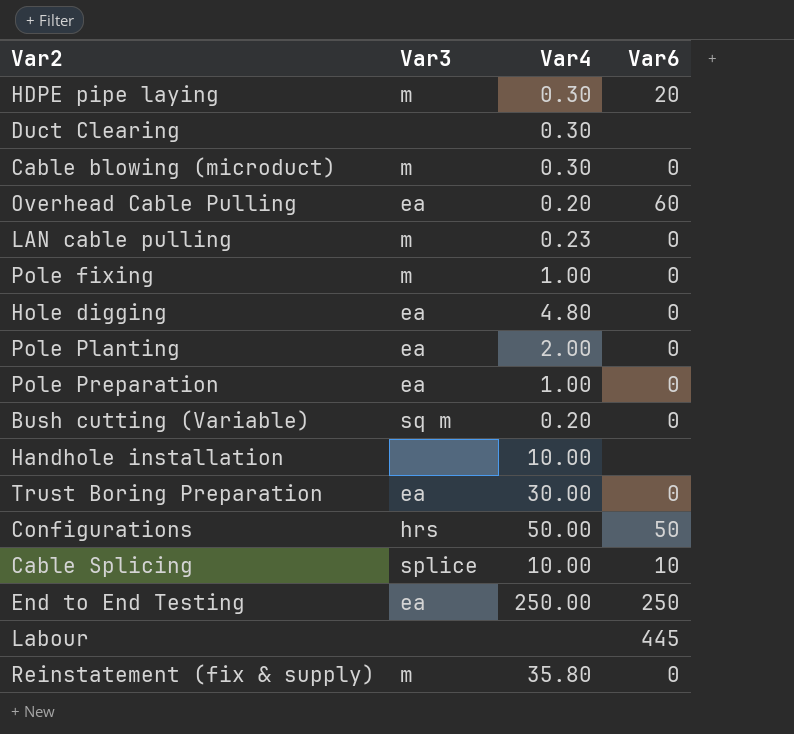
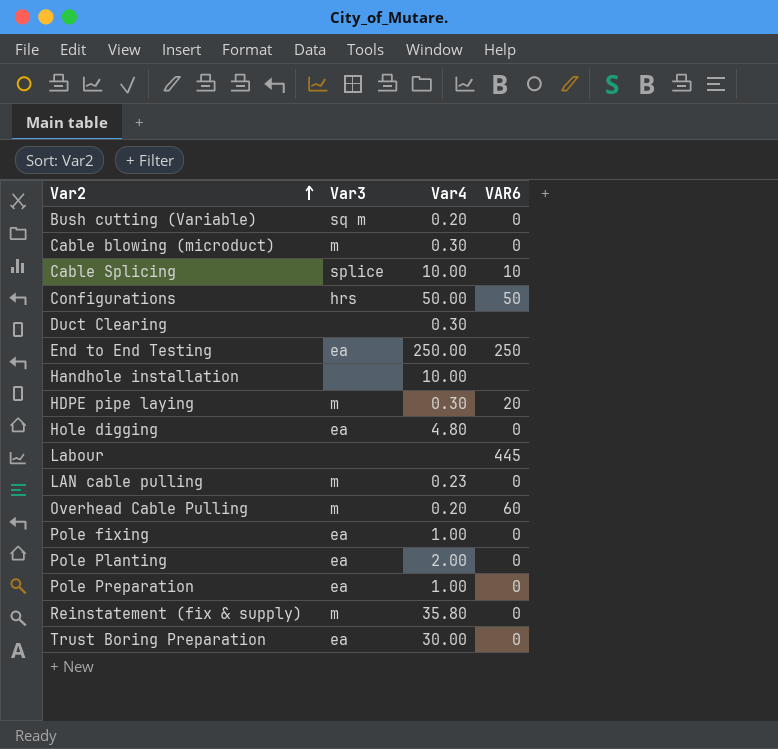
row order: none -> Var2 ascending
column name: Var6 -> VAR6
Overhead Cable Pulling | Var3: ea -> m
Pole fixing | Var3: m -> ea

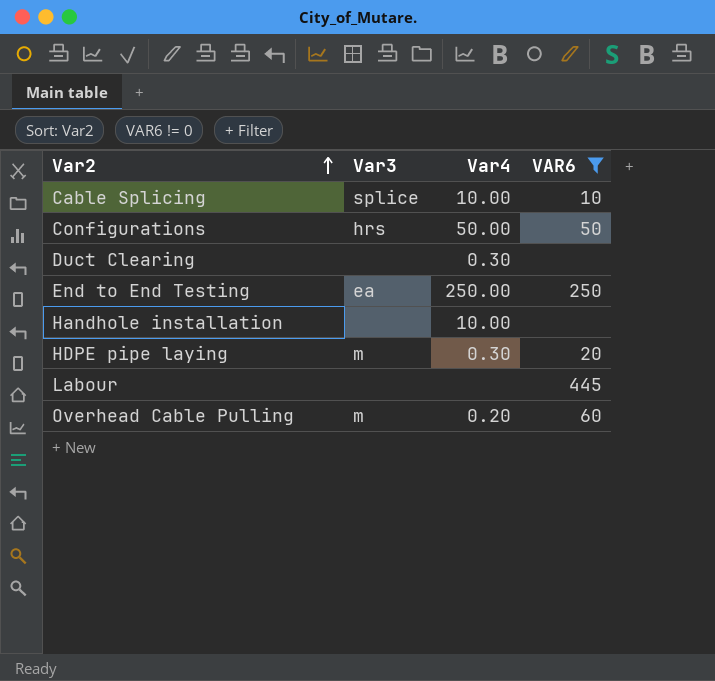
filter: none -> VAR6 != 0

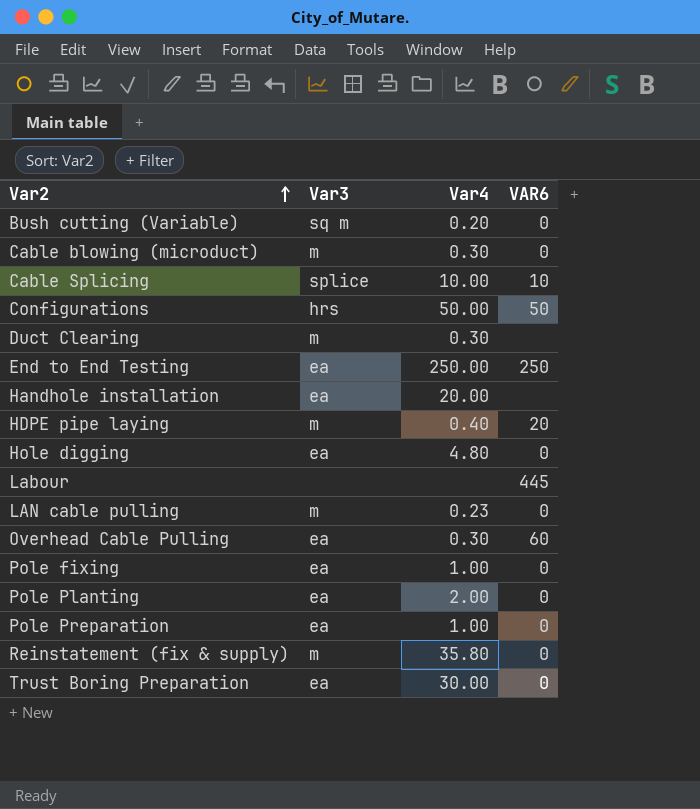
filter: VAR6 != 0 -> none
Duct Clearing | Var3: none -> m
Handhole installation | Var3: none -> ea
Handhole installation | Var4: 10.00 -> 20.00
HDPE pipe laying | Var4: 0.30 -> 0.40
Overhead Cable Pulling | Var3: m -> ea
Overhead Cable Pulling | Var4: 0.20 -> 0.30

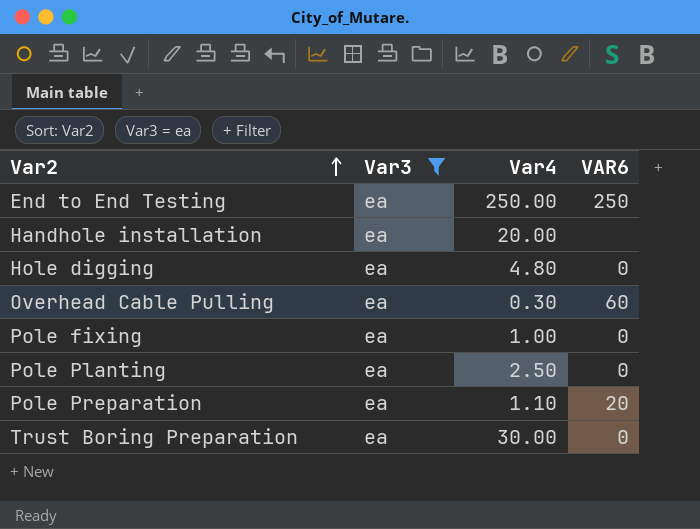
filter: none -> Var3 = ea
Pole Planting | Var4: 2.00 -> 2.50
Pole Preparation | Var4: 1.00 -> 1.10
Pole Preparation | VAR6: 0 -> 20

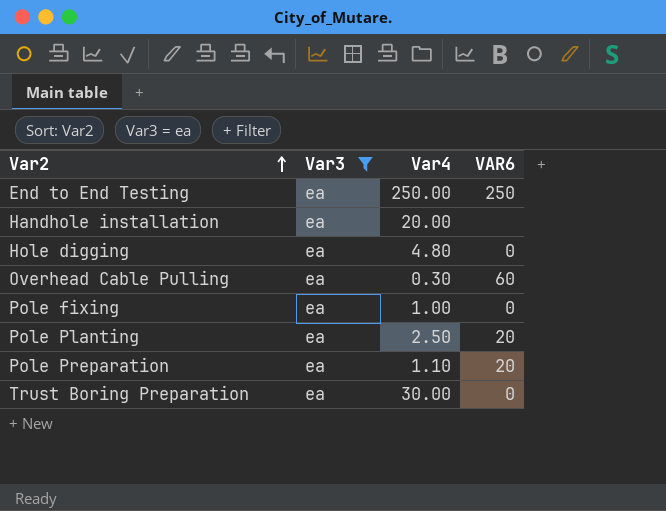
Pole Planting | VAR6: 0 -> 20

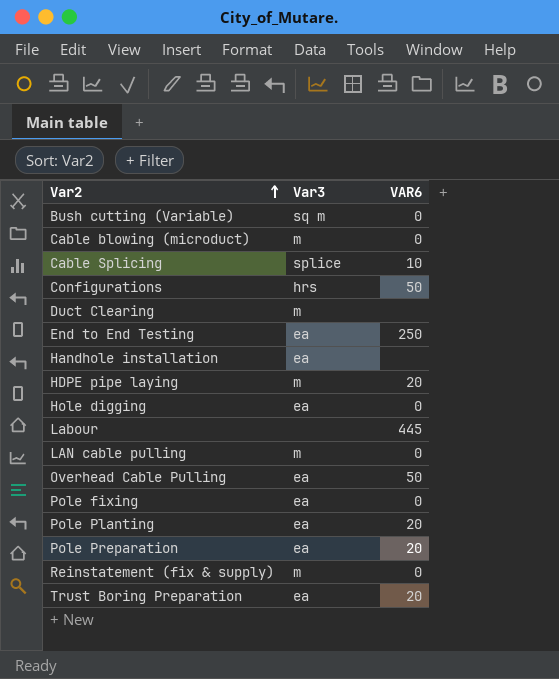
filter: Var3 = ea -> none
column Var4 | position: 3 -> none
Overhead Cable Pulling | VAR6: 60 -> 50
Trust Boring Preparation | VAR6: 0 -> 20

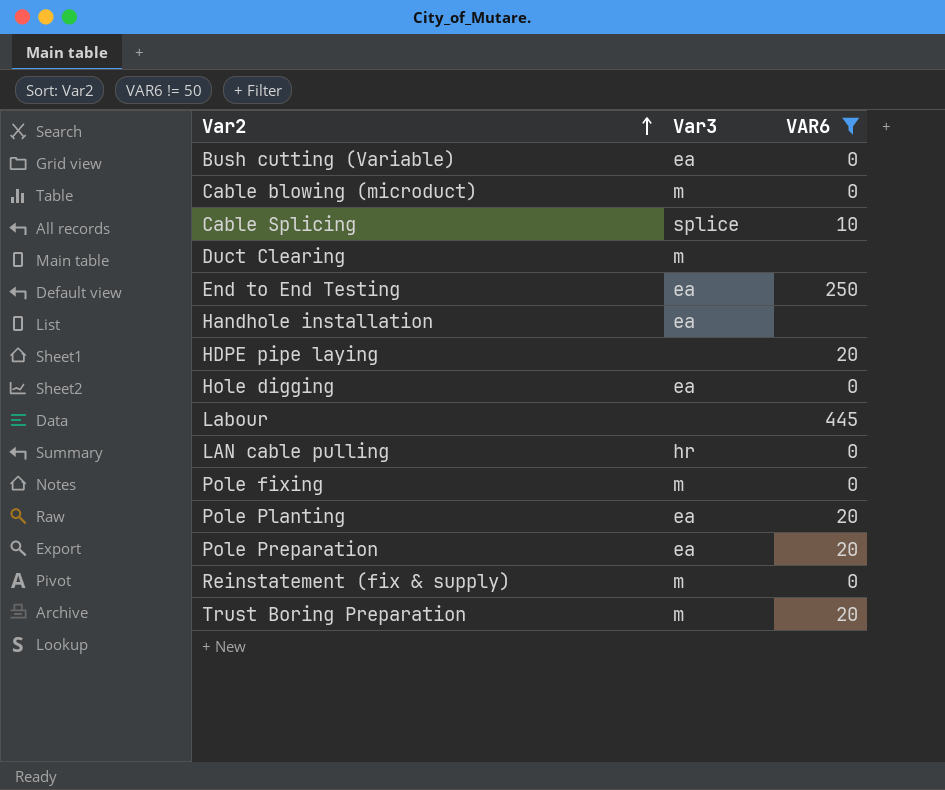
filter: none -> VAR6 != 50
Bush cutting (Variable) | Var3: sq m -> ea
HDPE pipe laying | Var3: m -> none
LAN cable pulling | Var3: m -> hr
Pole fixing | Var3: ea -> m
Trust Boring Preparation | Var3: ea -> m

